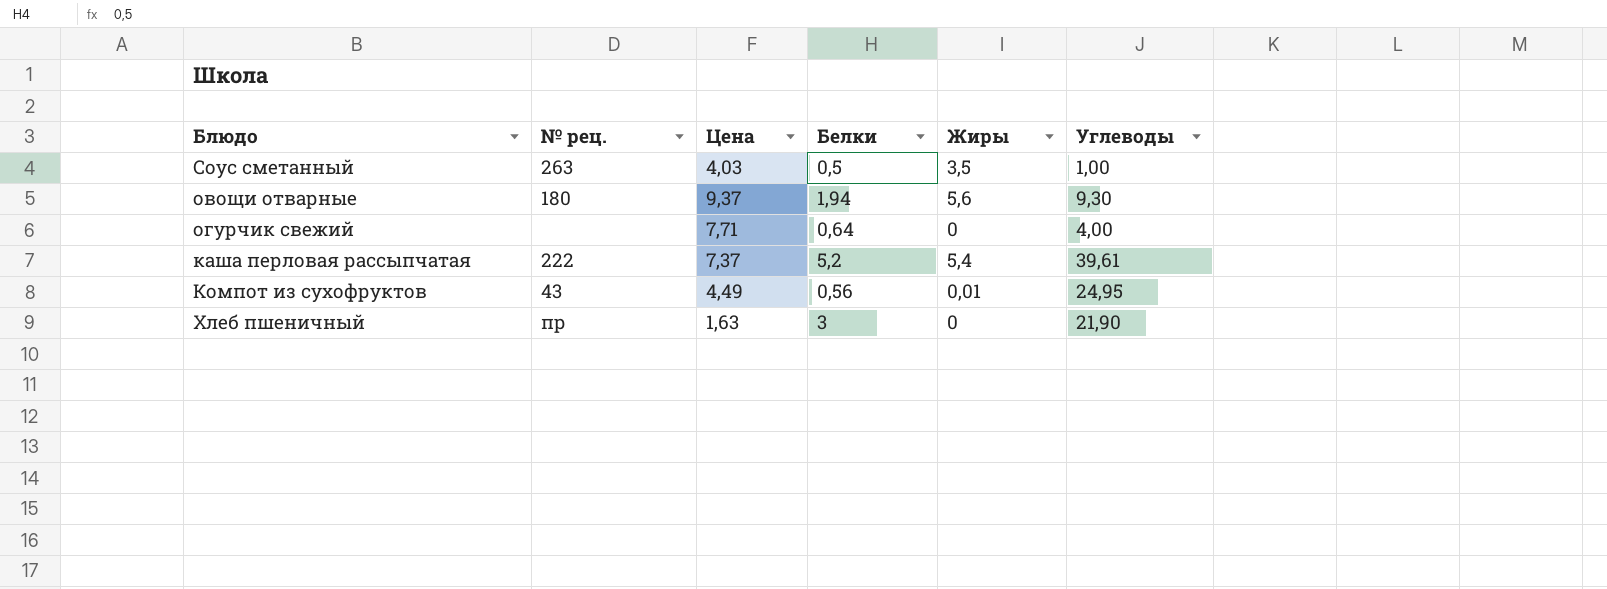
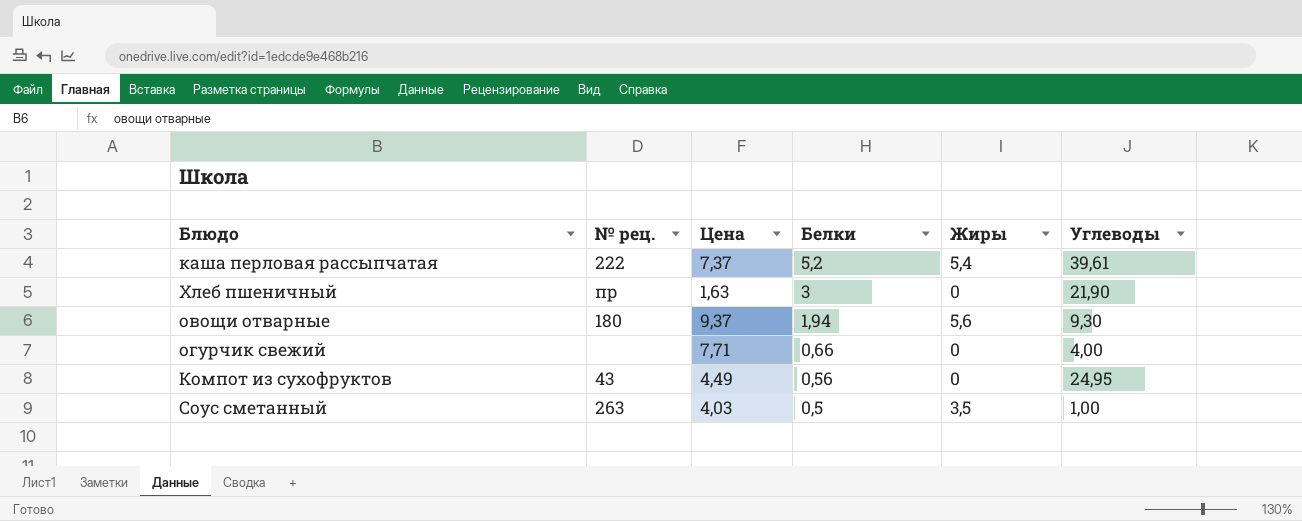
row order: none -> Белки descending
огурчик свежий | Белки: 0,64 -> 0,66
Компот из сухофруктов | Жиры: 0,01 -> 0

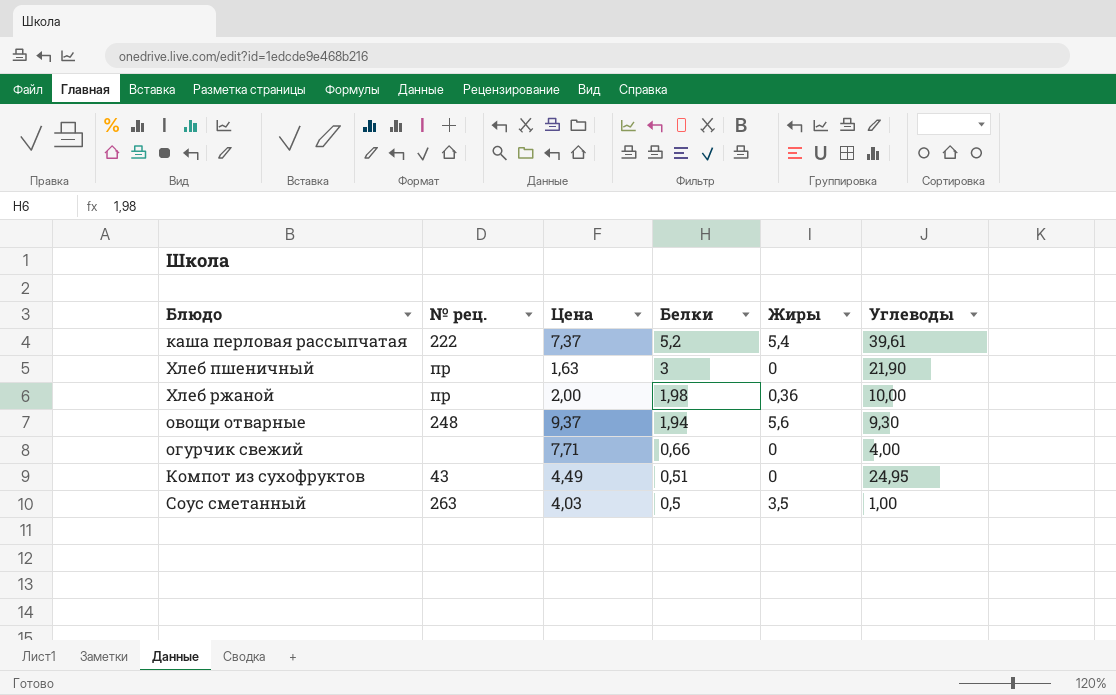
row Хлеб ржаной: none -> пр | 2,00 | 1,98 | 0,36 | 10,00
овощи отварные | № рец.: 180 -> 248
Компот из сухофруктов | Белки: 0,56 -> 0,51

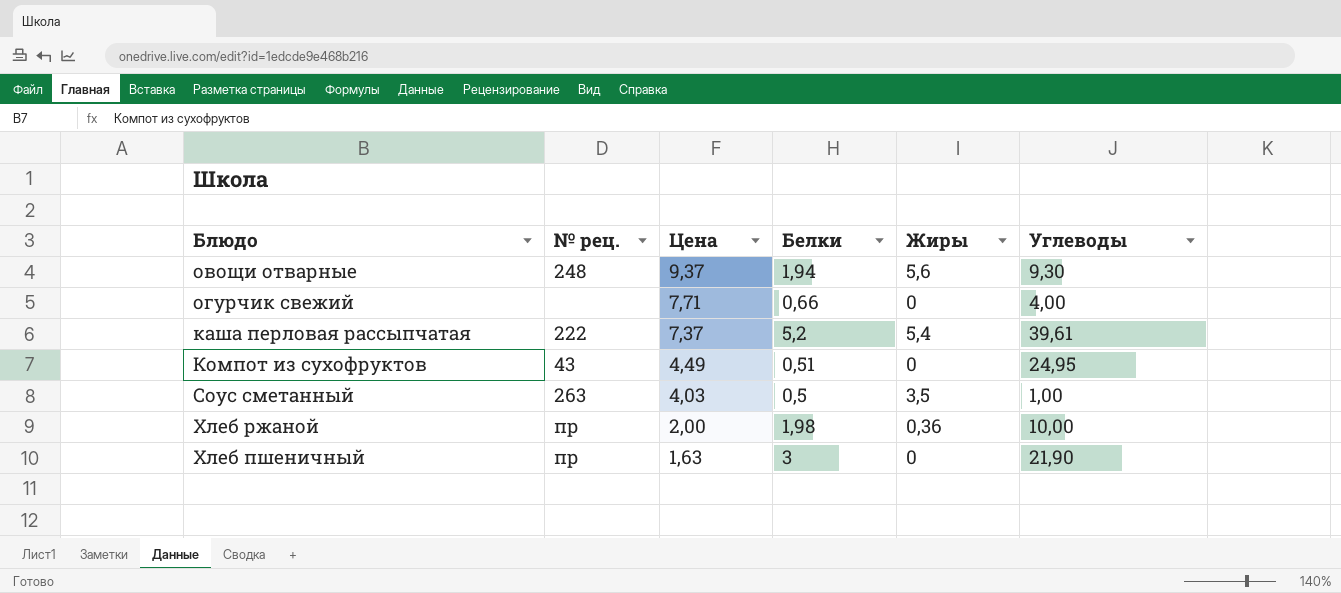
row order: Белки descending -> Цена descending

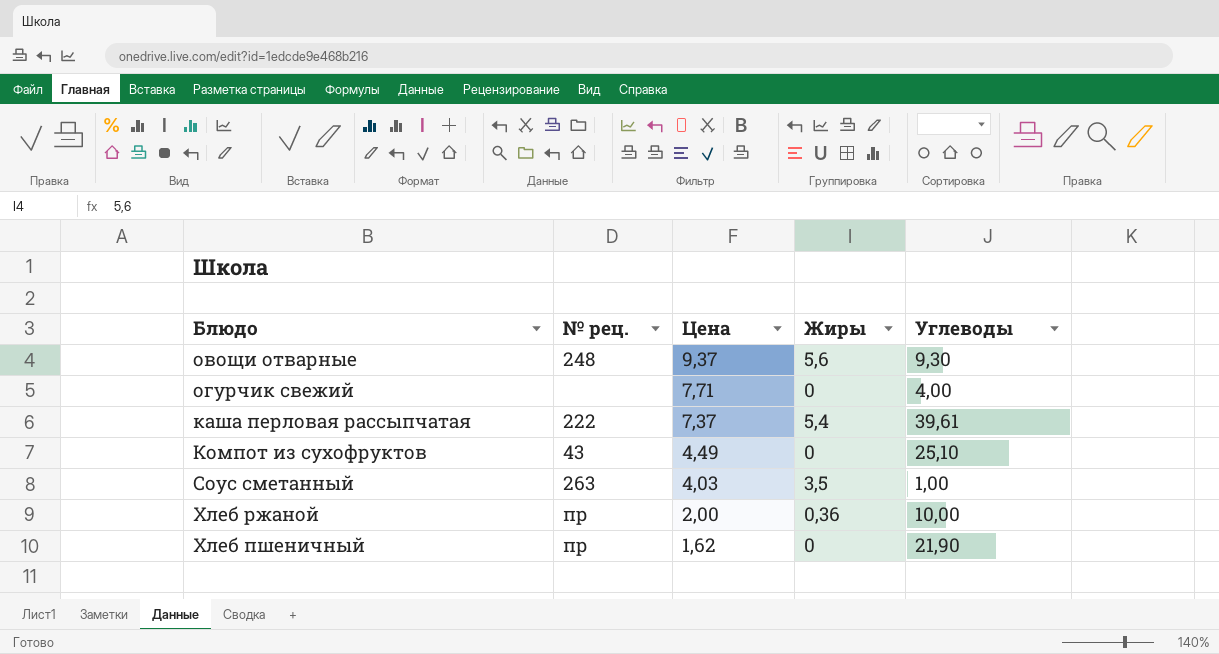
column Белки | position: 4 -> none
Компот из сухофруктов | Углеводы: 24,95 -> 25,10
Хлеб пшеничный | Цена: 1,63 -> 1,62

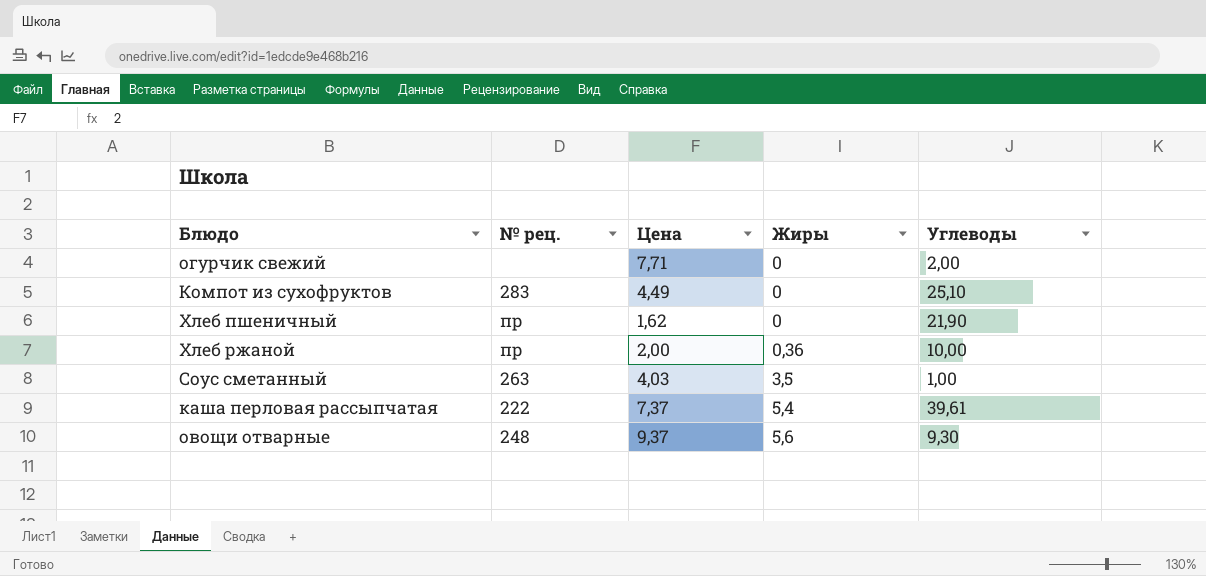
row order: Цена descending -> Жиры ascending
огурчик свежий | Углеводы: 4,00 -> 2,00
Компот из сухофруктов | № рец.: 43 -> 283

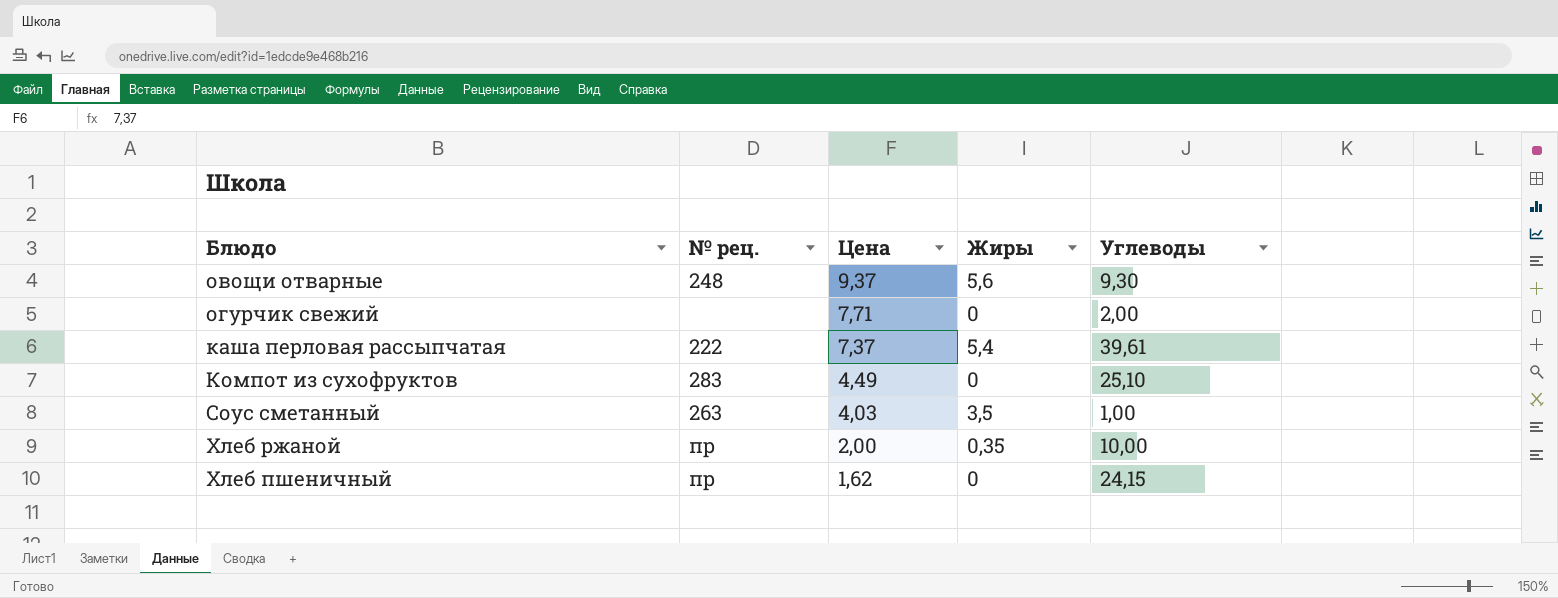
row order: Жиры ascending -> Цена descending
Хлеб ржаной | Жиры: 0,36 -> 0,35
Хлеб пшеничный | Углеводы: 21,90 -> 24,15

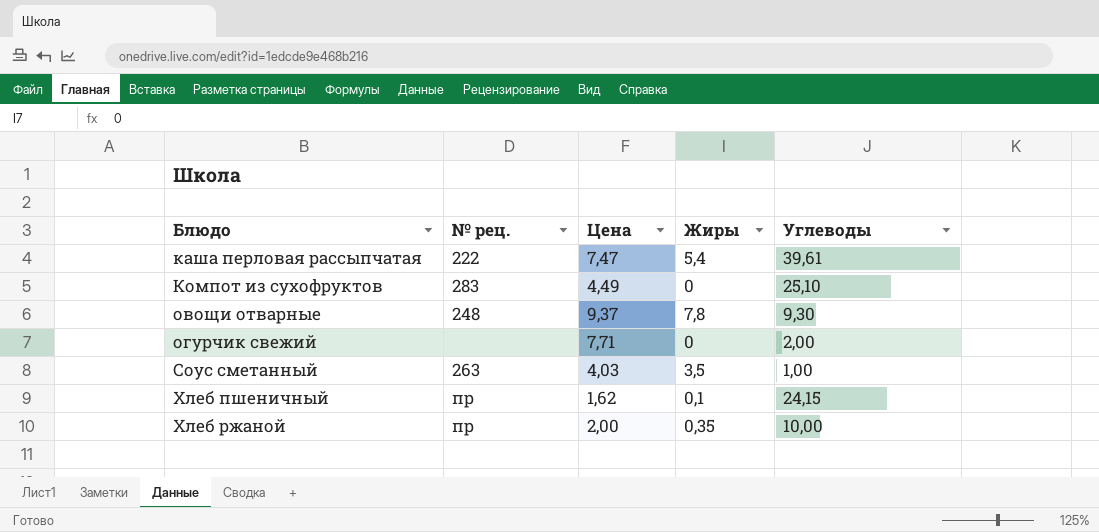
row order: Цена descending -> Блюдо ascending
каша перловая рассыпчатая | Цена: 7,37 -> 7,47
овощи отварные | Жиры: 5,6 -> 7,8
Хлеб пшеничный | Жиры: 0 -> 0,1

